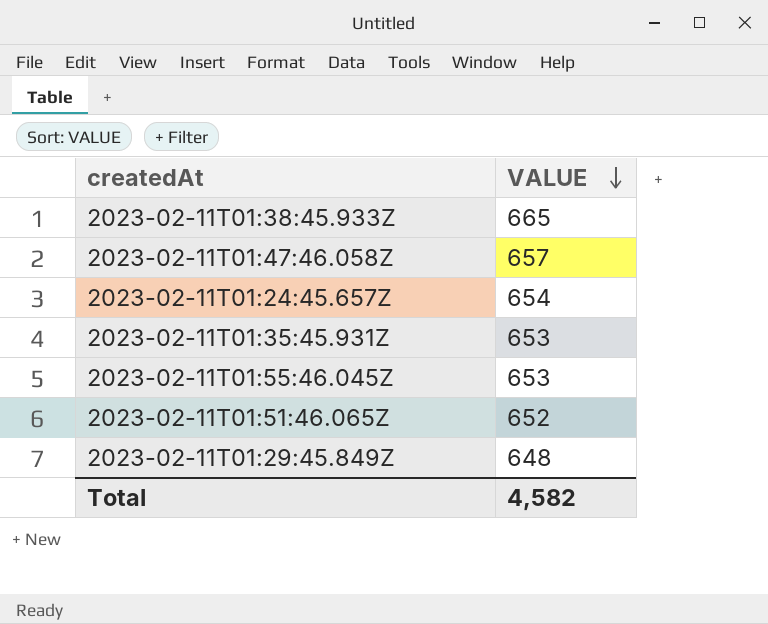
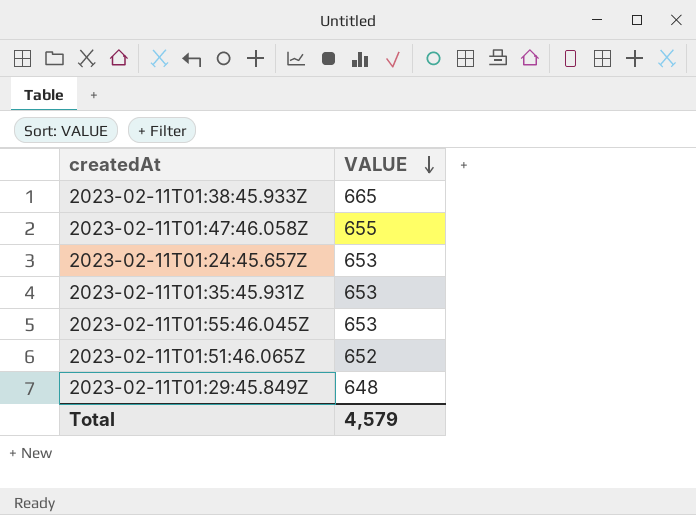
2023-02-11T01:47:46.058Z | VALUE: 657 -> 655
2023-02-11T01:24:45.657Z | VALUE: 654 -> 653
Total | VALUE: 4,582 -> 4,579

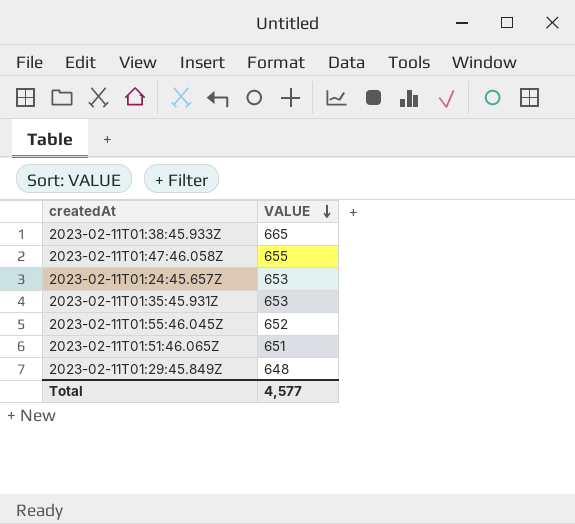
2023-02-11T01:55:46.045Z | VALUE: 653 -> 652
2023-02-11T01:51:46.065Z | VALUE: 652 -> 651
Total | VALUE: 4,579 -> 4,577

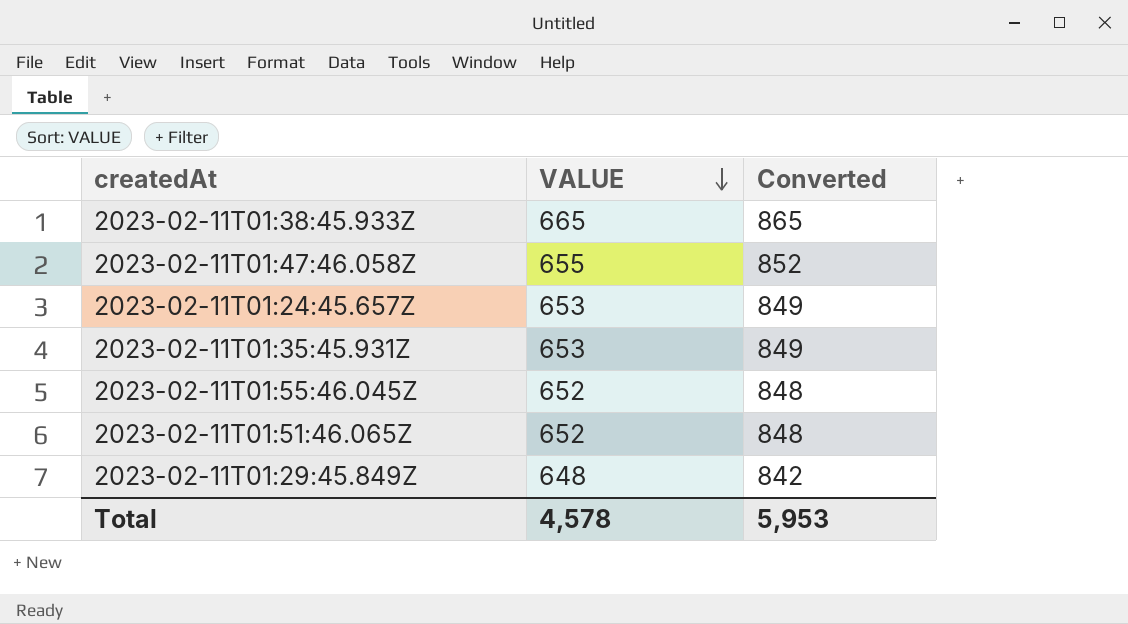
column Converted | formula: none -> [VALUE] * 1.3
2023-02-11T01:51:46.065Z | VALUE: 651 -> 652
Total | VALUE: 4,577 -> 4,578

